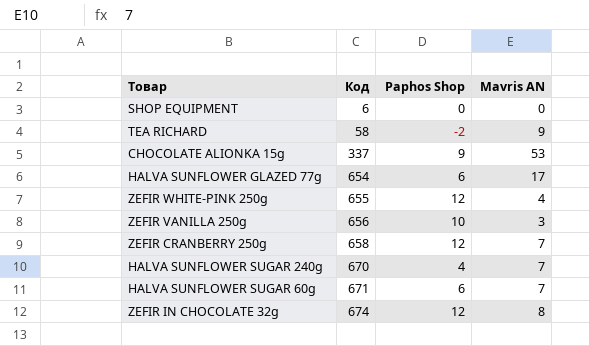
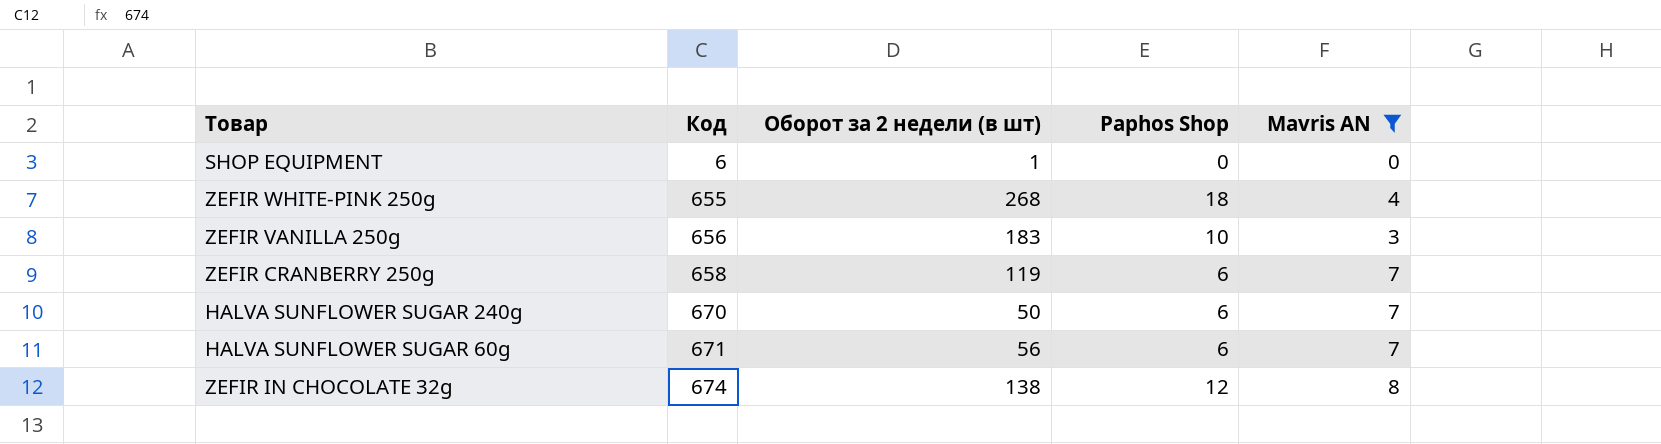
filter: none -> Mavris AN <= 8
column Оборот за 2 недели (в шт) | position: none -> 3
ZEFIR WHITE-PINK 250g | Paphos Shop: 12 -> 18
ZEFIR CRANBERRY 250g | Paphos Shop: 12 -> 6
HALVA SUNFLOWER SUGAR 240g | Paphos Shop: 4 -> 6

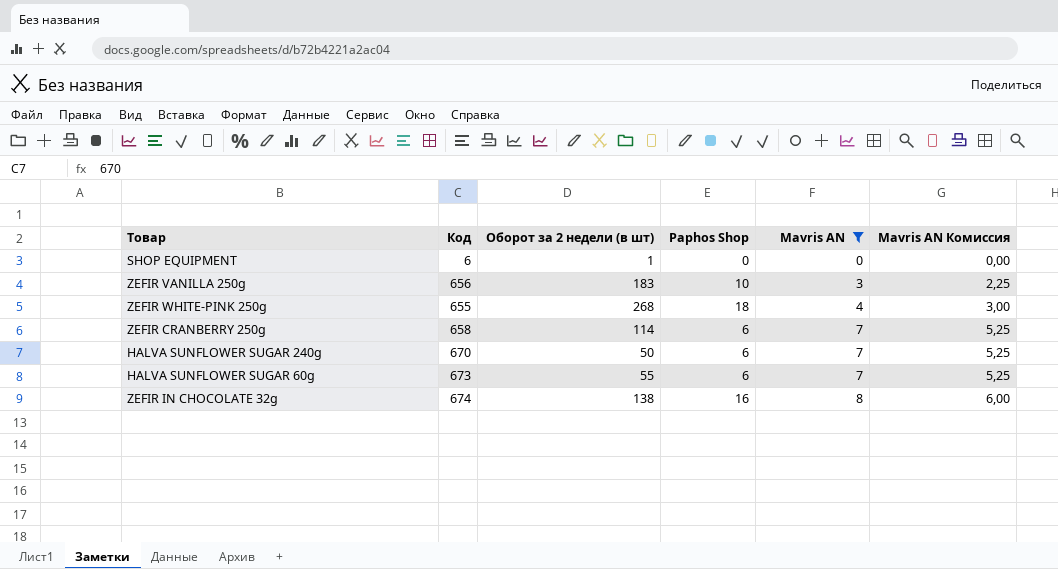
row order: Код ascending -> Mavris AN ascending
column Mavris AN Комиссия | formula: none -> [Mavris AN] * 0,75
ZEFIR CRANBERRY 250g | Оборот за 2 недели (в шт): 119 -> 114
HALVA SUNFLOWER SUGAR 60g | Код: 671 -> 673
HALVA SUNFLOWER SUGAR 60g | Оборот за 2 недели (в шт): 56 -> 55
ZEFIR IN CHOCOLATE 32g | Paphos Shop: 12 -> 16

